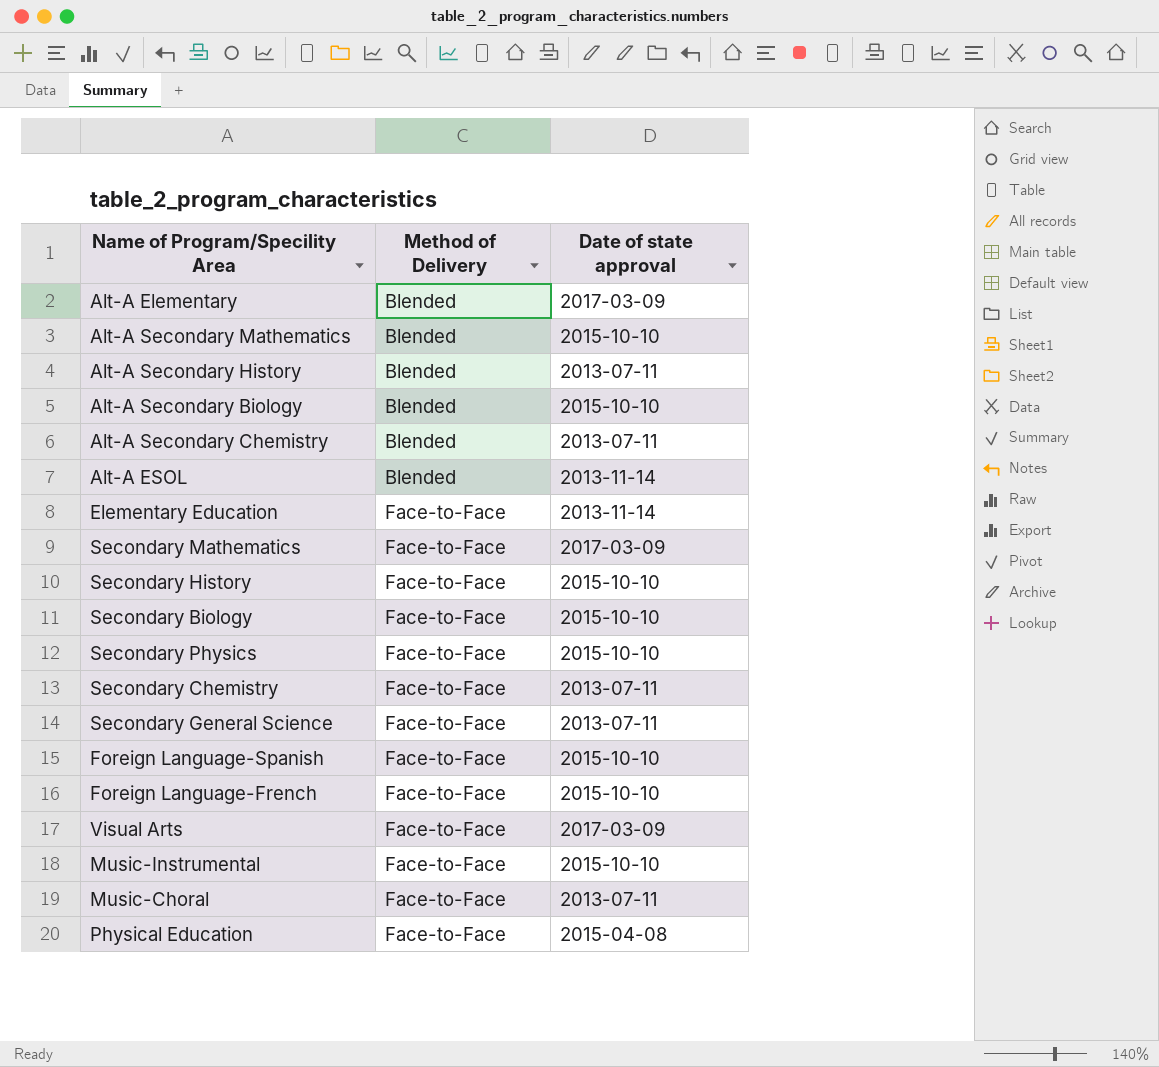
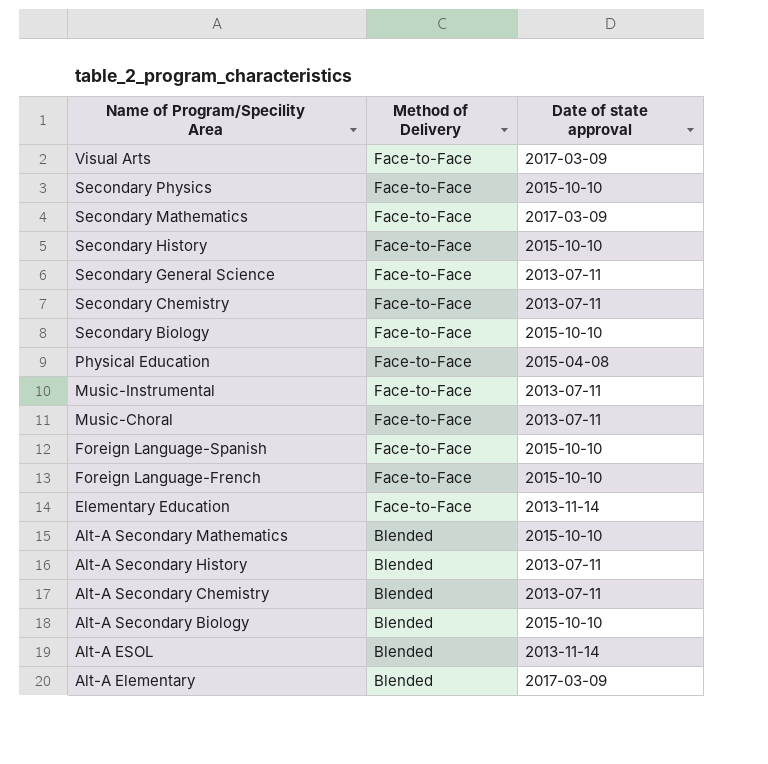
row order: Method of Delivery ascending -> Name of Program/Specility Area descending
Music-Instrumental | Date of state approval: 2015-10-10 -> 2013-07-11

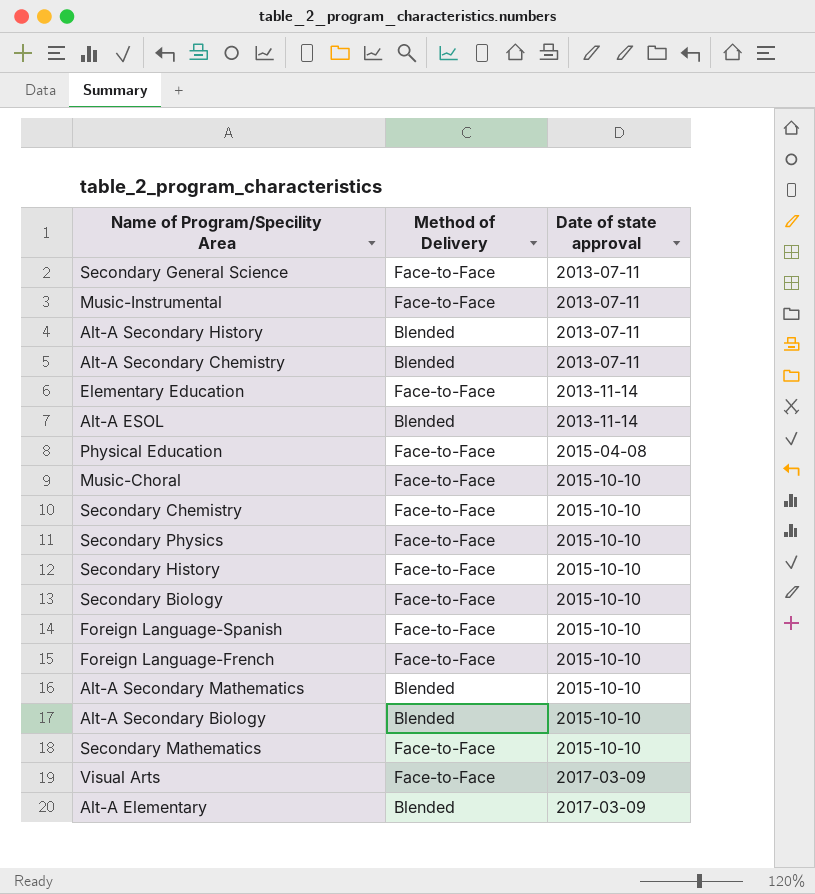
row order: Name of Program/Specility Area descending -> Date of state approval ascending
Music-Choral | Date of state approval: 2013-07-11 -> 2015-10-10
Secondary Chemistry | Date of state approval: 2013-07-11 -> 2015-10-10
Secondary Mathematics | Date of state approval: 2017-03-09 -> 2015-10-10

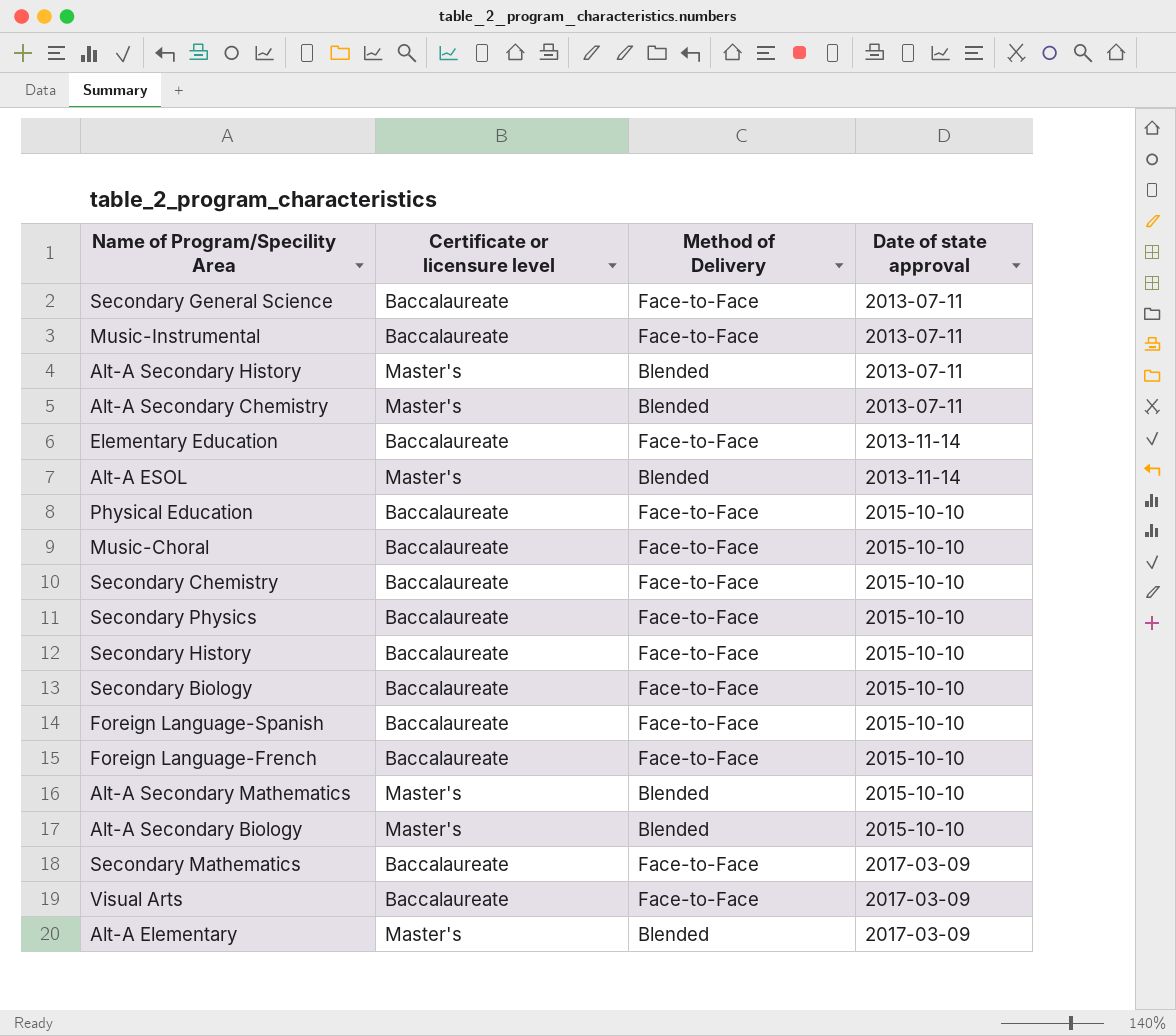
column Certificate or licensure level | position: none -> 2
Physical Education | Date of state approval: 2015-04-08 -> 2015-10-10
Secondary Mathematics | Date of state approval: 2015-10-10 -> 2017-03-09

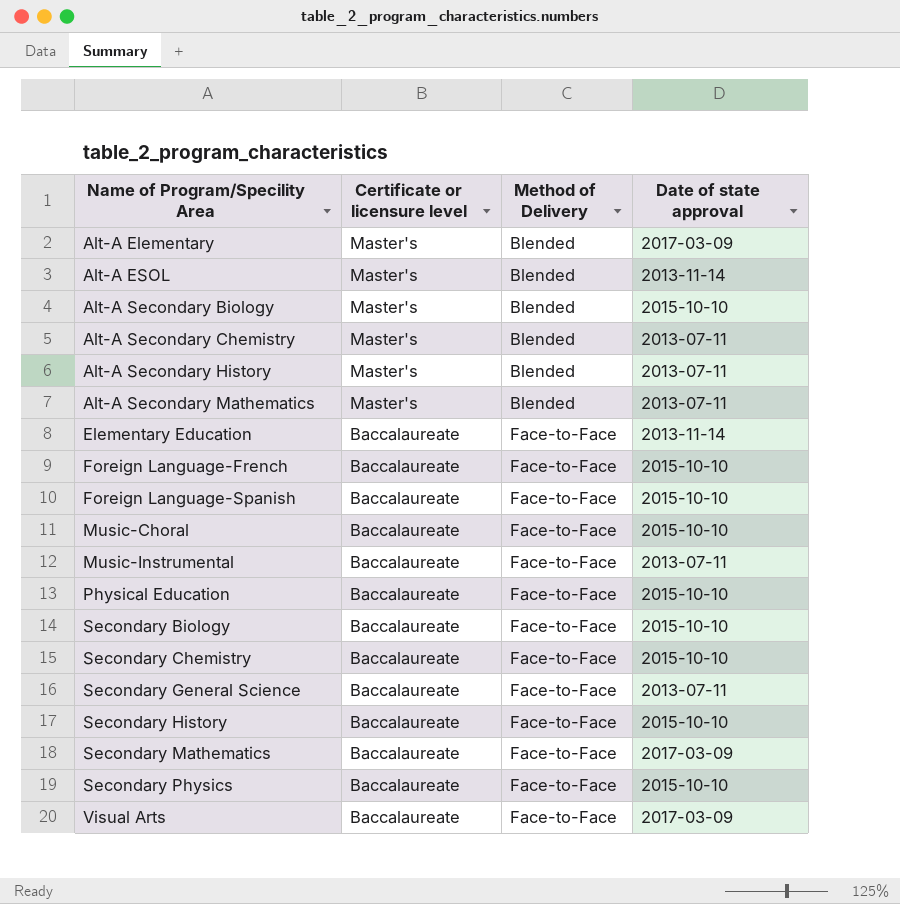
row order: Date of state approval ascending -> Name of Program/Specility Area ascending
Alt-A Secondary Mathematics | Date of state approval: 2015-10-10 -> 2013-07-11

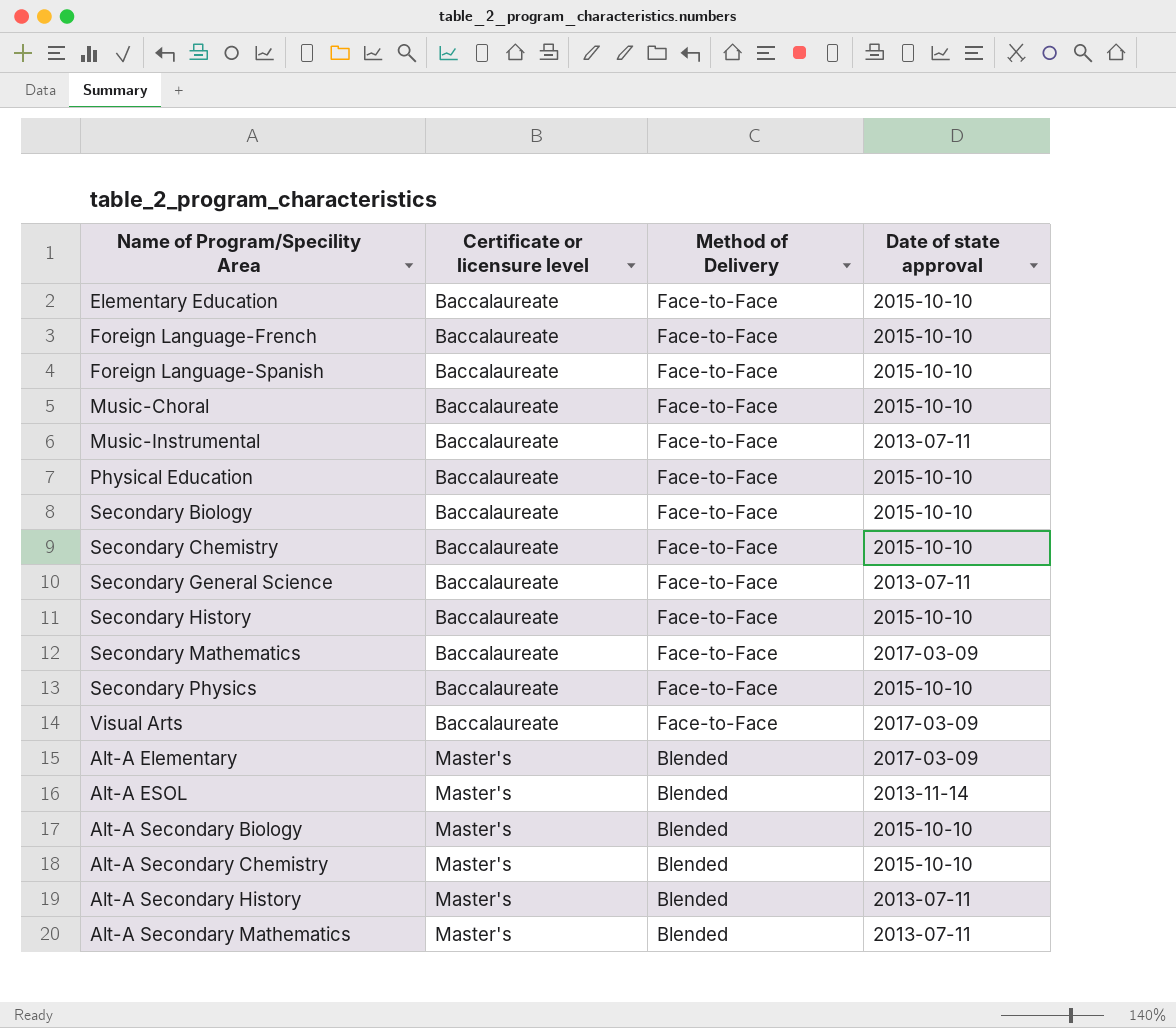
row order: Name of Program/Specility Area ascending -> Certificate or licensure level ascending
Elementary Education | Date of state approval: 2013-11-14 -> 2015-10-10
Alt-A Secondary Chemistry | Date of state approval: 2013-07-11 -> 2015-10-10

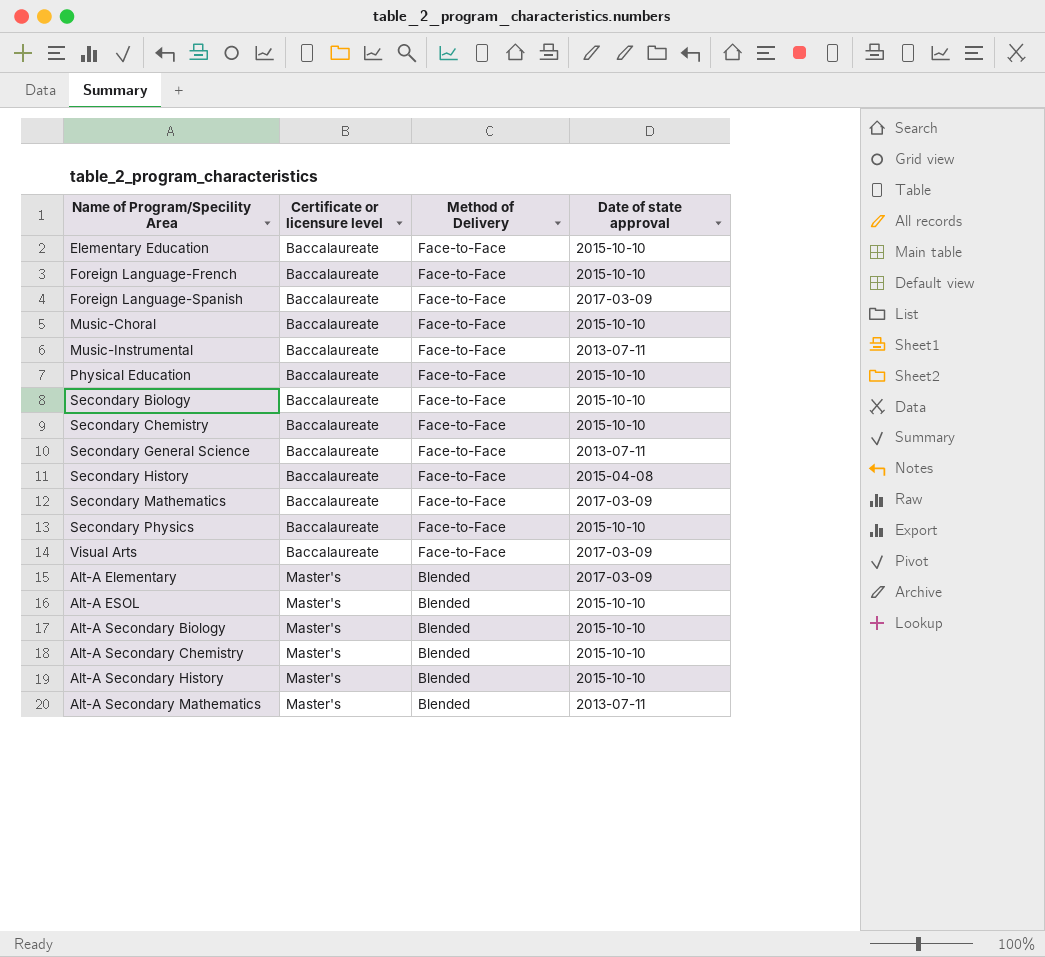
Foreign Language-Spanish | Date of state approval: 2015-10-10 -> 2017-03-09
Secondary History | Date of state approval: 2015-10-10 -> 2015-04-08
Alt-A ESOL | Date of state approval: 2013-11-14 -> 2015-10-10
Alt-A Secondary History | Date of state approval: 2013-07-11 -> 2015-10-10

